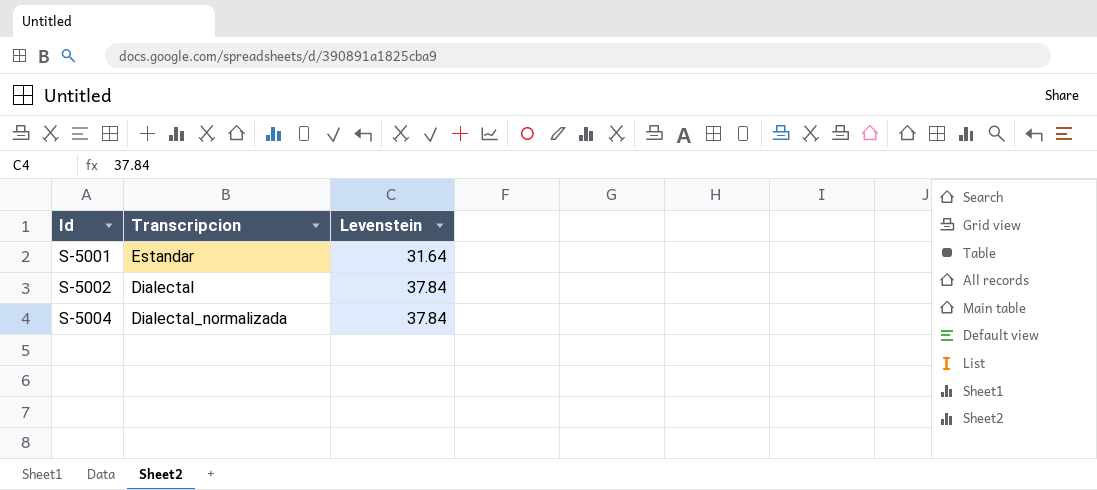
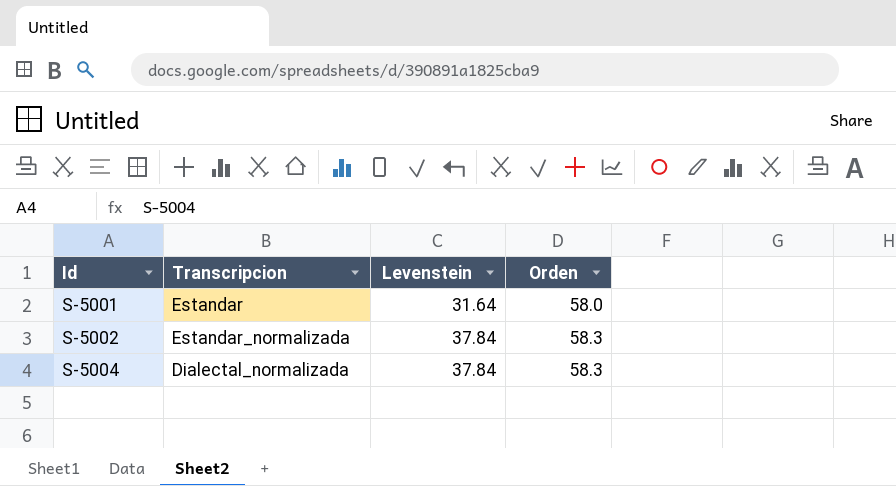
column Orden | position: none -> 4
S-5002 | Transcripcion: Dialectal -> Estandar_normalizada

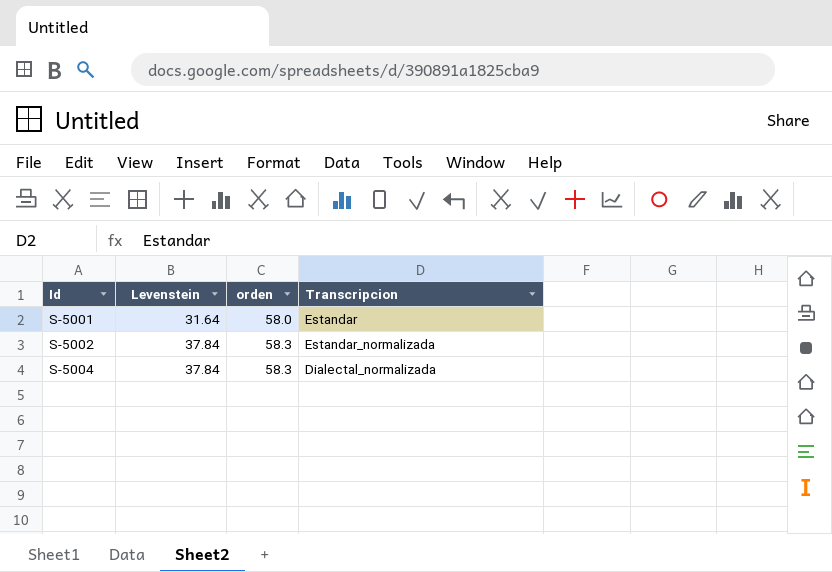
column name: Orden -> orden
column Transcripcion | position: 2 -> 4

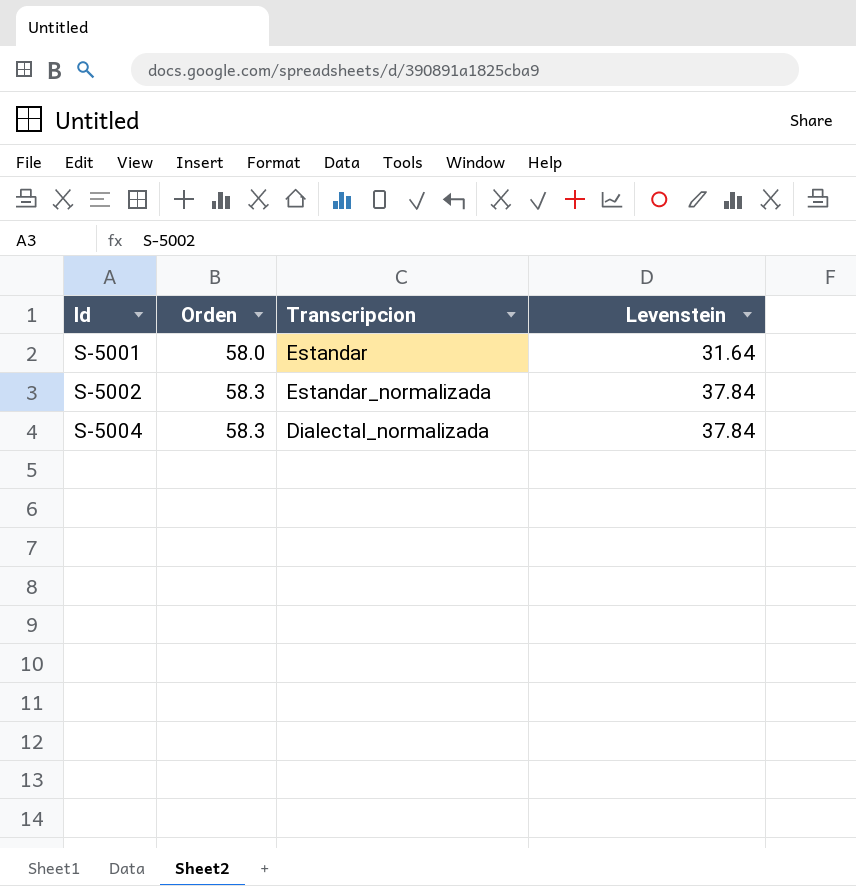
column name: orden -> Orden
column Levenstein | position: 2 -> 4

